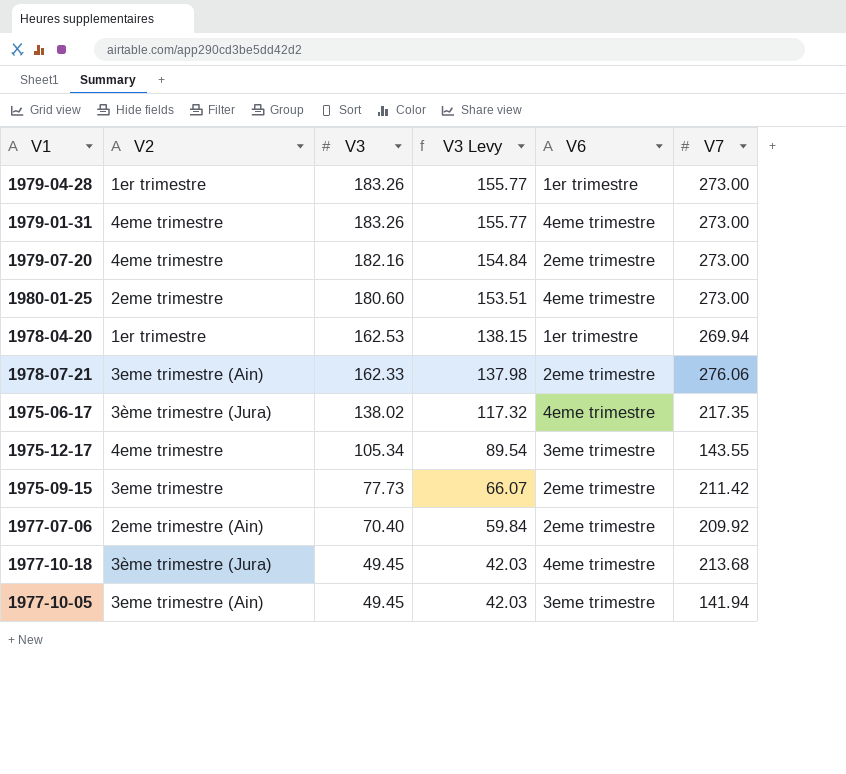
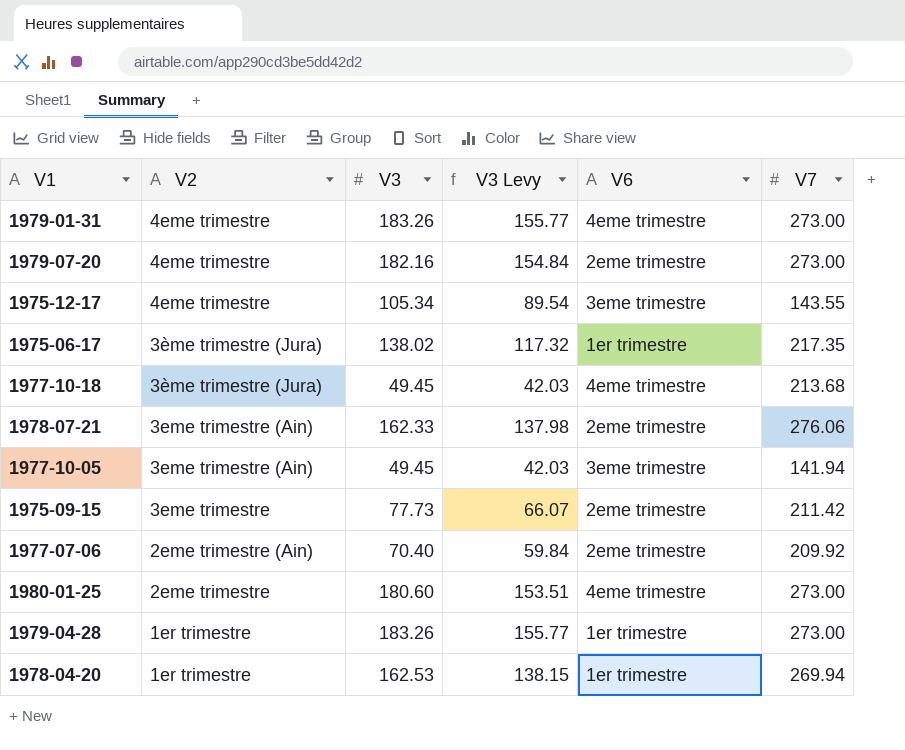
row order: V3 descending -> V2 descending
1975-06-17 | V6: 4eme trimestre -> 1er trimestre

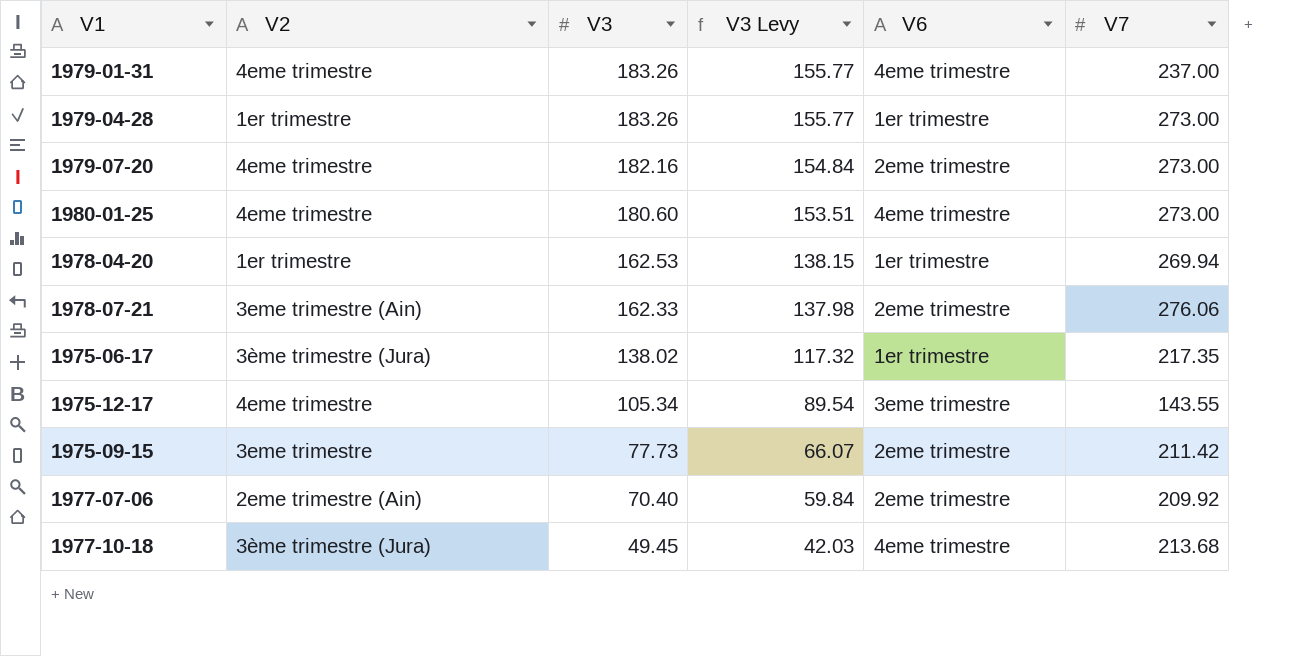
row order: V2 descending -> V3 descending
row 1977-10-05: 3eme trimestre (Ain) | 49.45 | 42.03 | 3eme trimestre | 141.94 -> none
1979-01-31 | V7: 273.00 -> 237.00
1980-01-25 | V2: 2eme trimestre -> 4eme trimestre

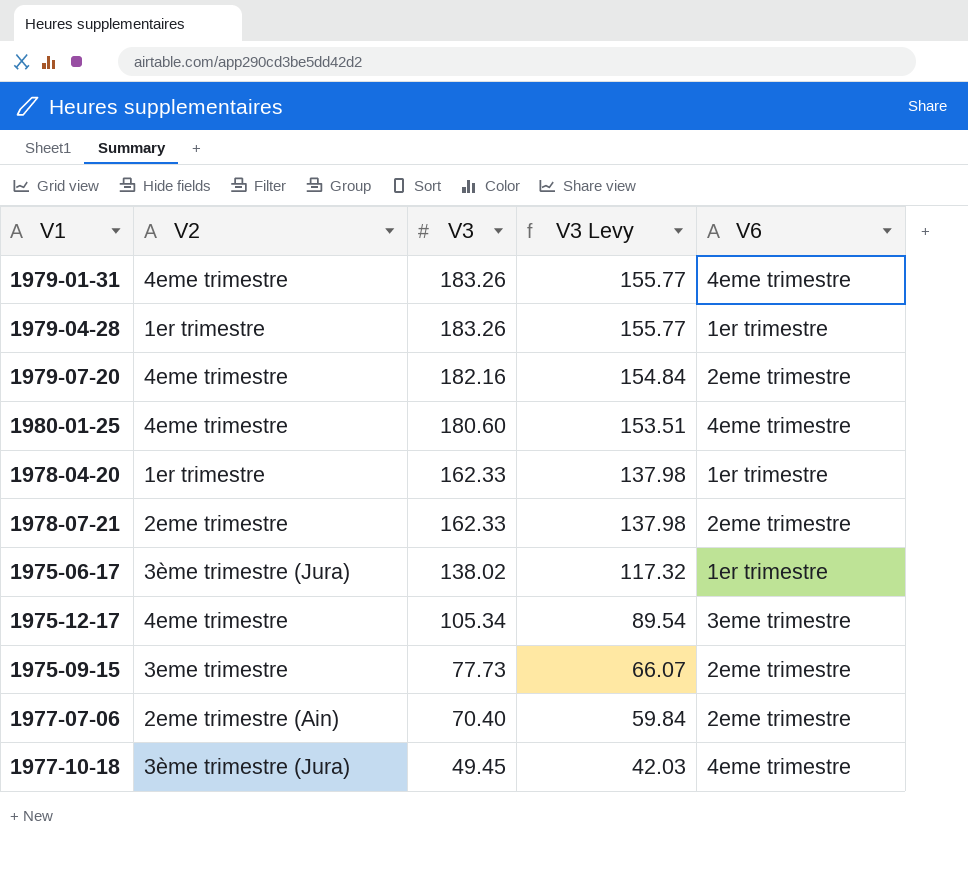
column V7 | position: 6 -> none
1978-04-20 | V3: 162.53 -> 162.33
1978-04-20 | V3 Levy: 138.15 -> 137.98
1978-07-21 | V2: 3eme trimestre (Ain) -> 2eme trimestre

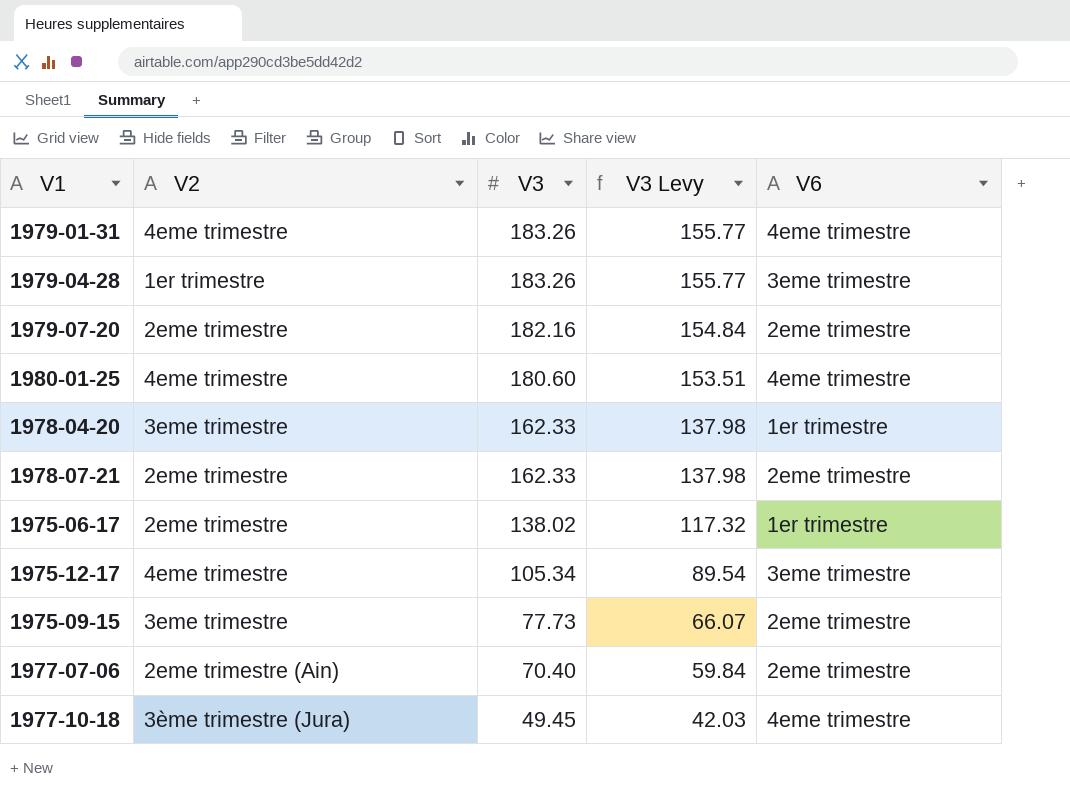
1979-04-28 | V6: 1er trimestre -> 3eme trimestre
1979-07-20 | V2: 4eme trimestre -> 2eme trimestre
1978-04-20 | V2: 1er trimestre -> 3eme trimestre
1975-06-17 | V2: 3ème trimestre (Jura) -> 2eme trimestre

